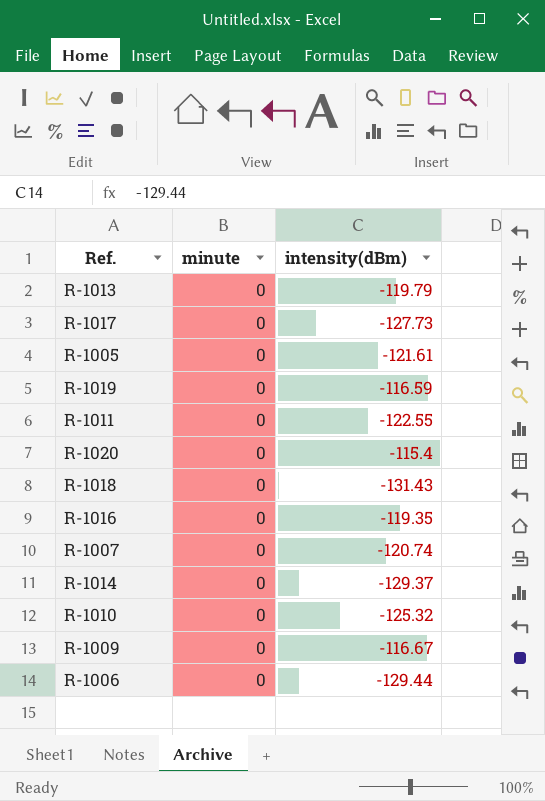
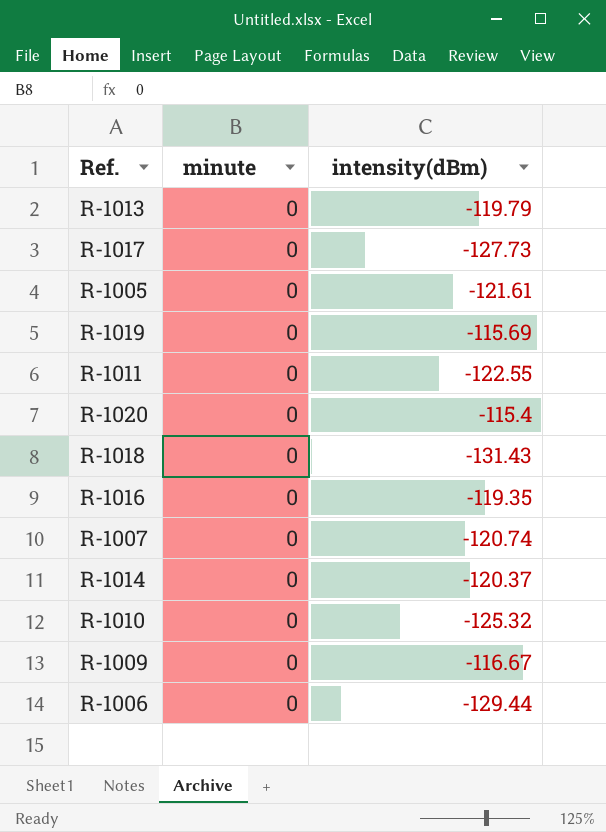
R-1019 | intensity(dBm): -116.59 -> -115.69
R-1014 | intensity(dBm): -129.37 -> -120.37

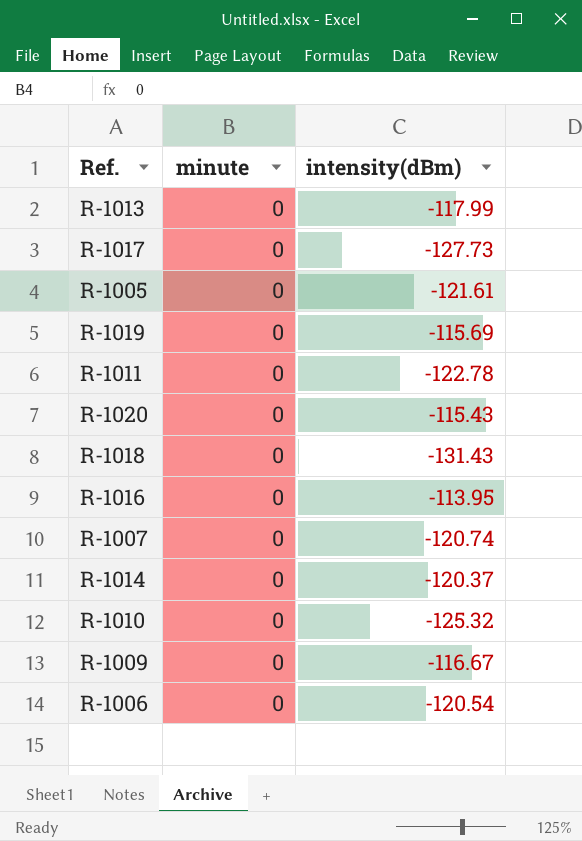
R-1013 | intensity(dBm): -119.79 -> -117.99
R-1011 | intensity(dBm): -122.55 -> -122.78
R-1020 | intensity(dBm): -115.4 -> -115.43
R-1016 | intensity(dBm): -119.35 -> -113.95
R-1006 | intensity(dBm): -129.44 -> -120.54

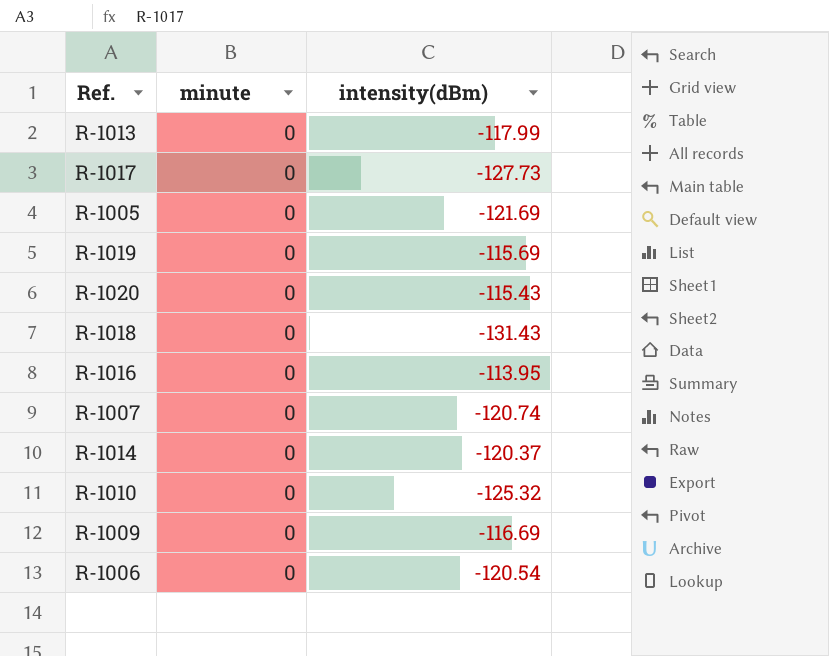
row R-1011: 0 | -122.78 -> none
R-1005 | intensity(dBm): -121.61 -> -121.69
R-1009 | intensity(dBm): -116.67 -> -116.69

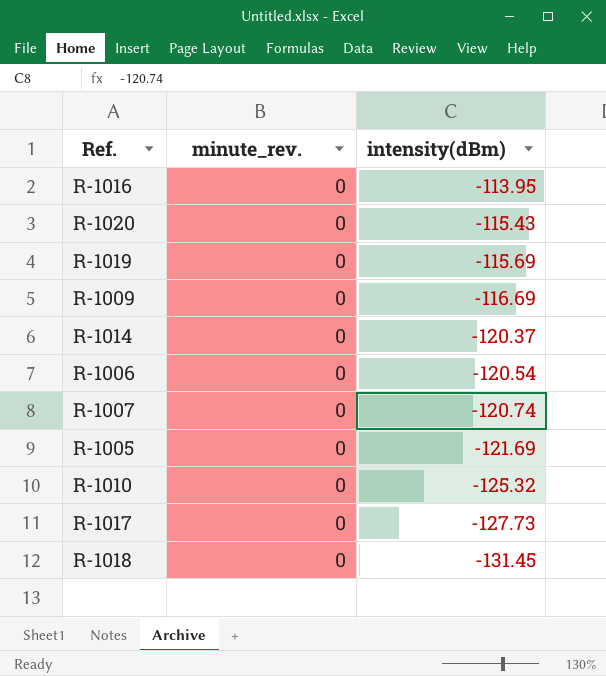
row order: none -> intensity(dBm) descending
column name: minute -> minute_rev.
row R-1013: 0 | -117.99 -> none
R-1018 | intensity(dBm): -131.43 -> -131.45

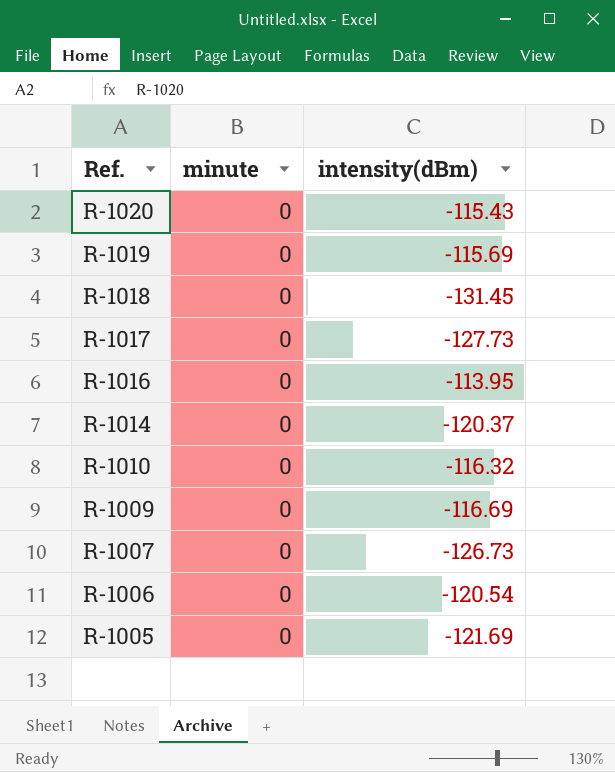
row order: intensity(dBm) descending -> Ref. descending
column name: minute_rev. -> minute
R-1010 | intensity(dBm): -125.32 -> -116.32
R-1007 | intensity(dBm): -120.74 -> -126.73

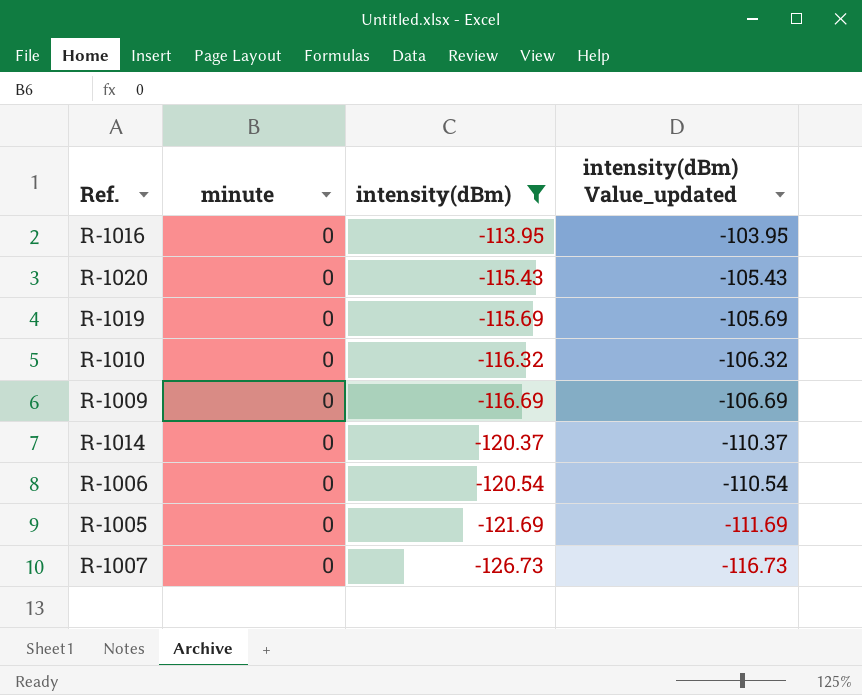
filter: none -> intensity(dBm) >= -126.73
row order: Ref. descending -> intensity(dBm) descending
column intensity(dBm) Value_updated | formula: none -> [intensity(dBm)] + 10

